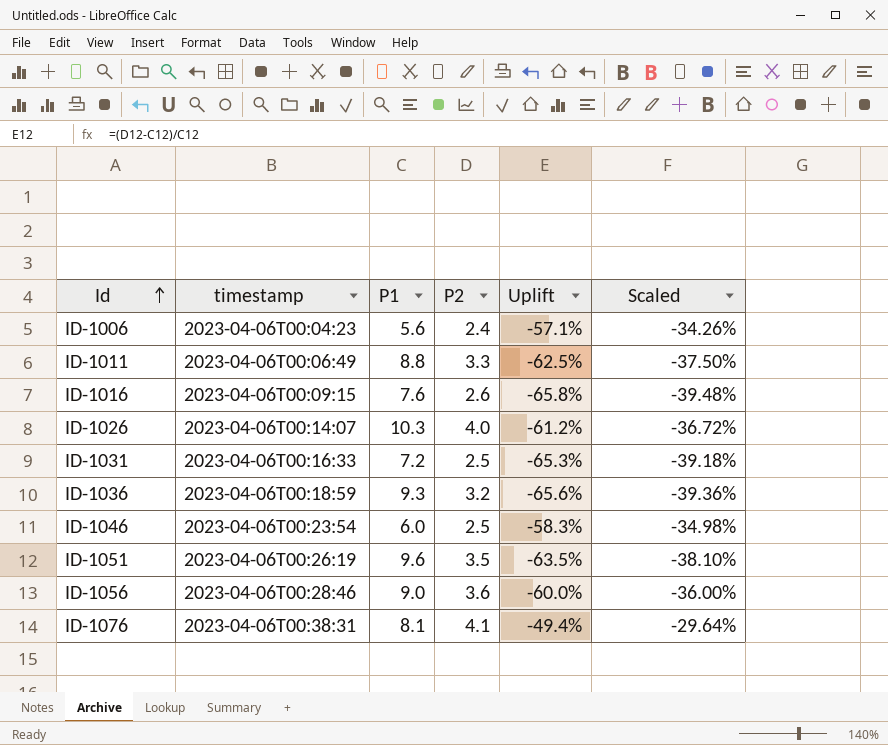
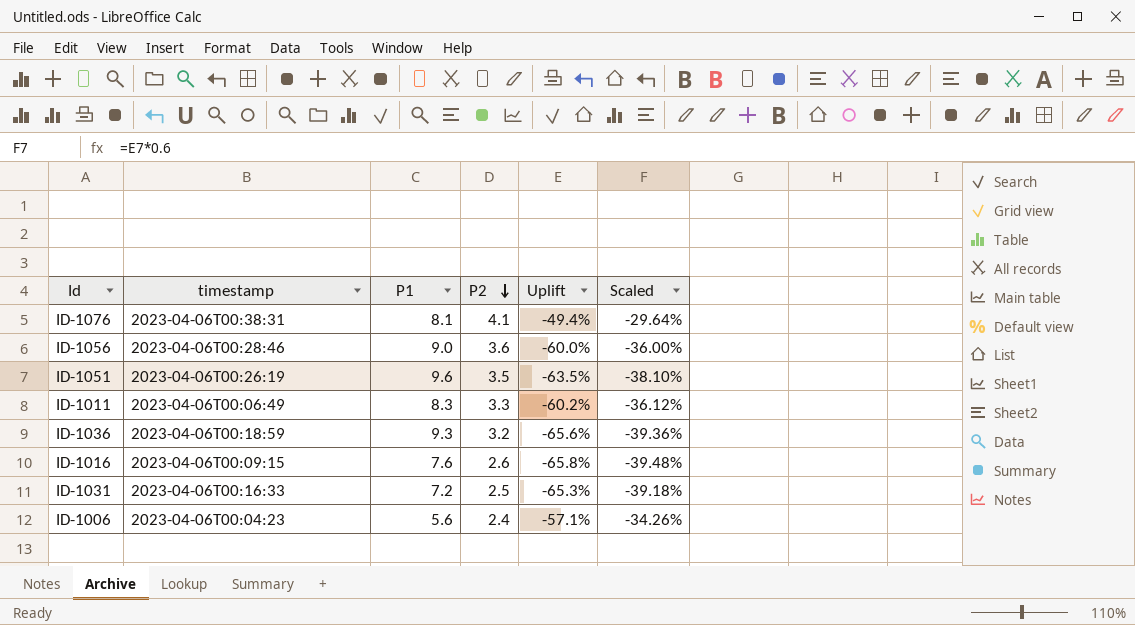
row order: Id ascending -> P2 descending
row ID-1026: 2023-04-06T00:14:07 | 10.3 | 4.0 | -61.2% | -36.72% -> none
row ID-1046: 2023-04-06T00:23:54 | 6.0 | 2.5 | -58.3% | -34.98% -> none
ID-1011 | P1: 8.8 -> 8.3
ID-1011 | Uplift: -62.5% -> -60.2%
ID-1011 | Scaled: -37.50% -> -36.12%

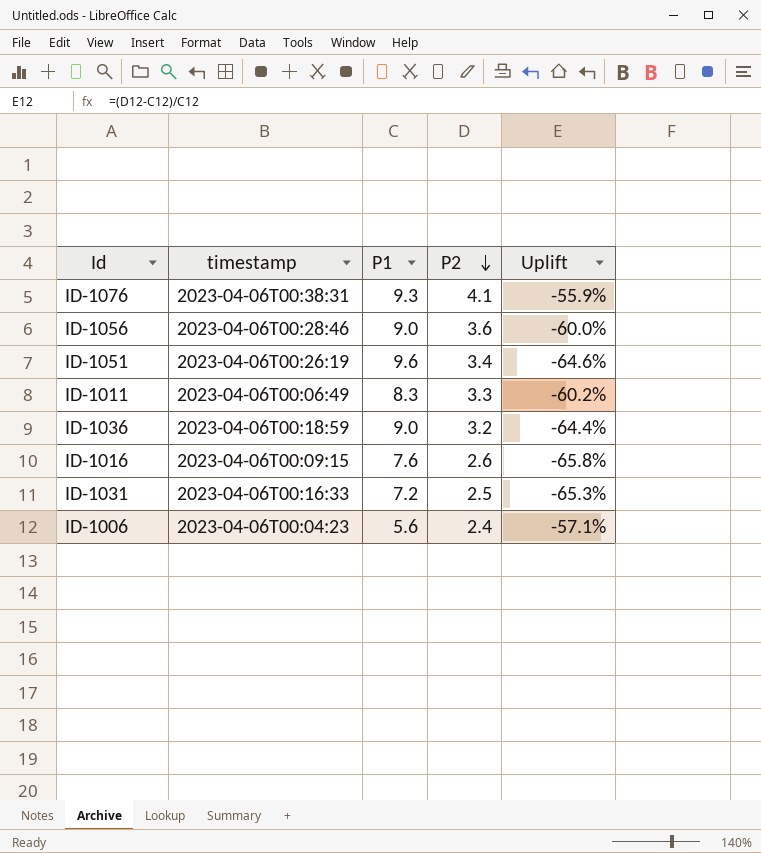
column Scaled | formula: [Uplift] * 0.6 -> none
ID-1076 | P1: 8.1 -> 9.3
ID-1076 | Uplift: -49.4% -> -55.9%
ID-1051 | P2: 3.5 -> 3.4
ID-1051 | Uplift: -63.5% -> -64.6%
ID-1036 | P1: 9.3 -> 9.0
ID-1036 | Uplift: -65.6% -> -64.4%

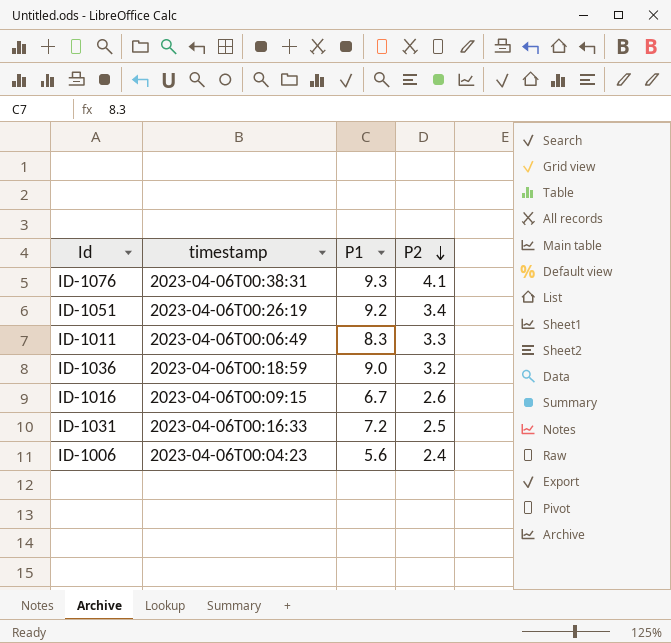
column Uplift | formula: ([P2] - [P1]) / [P1] -> none
row ID-1056: 2023-04-06T00:28:46 | 9.0 | 3.6 | -60.0% -> none
ID-1051 | P1: 9.6 -> 9.2
ID-1016 | P1: 7.6 -> 6.7

